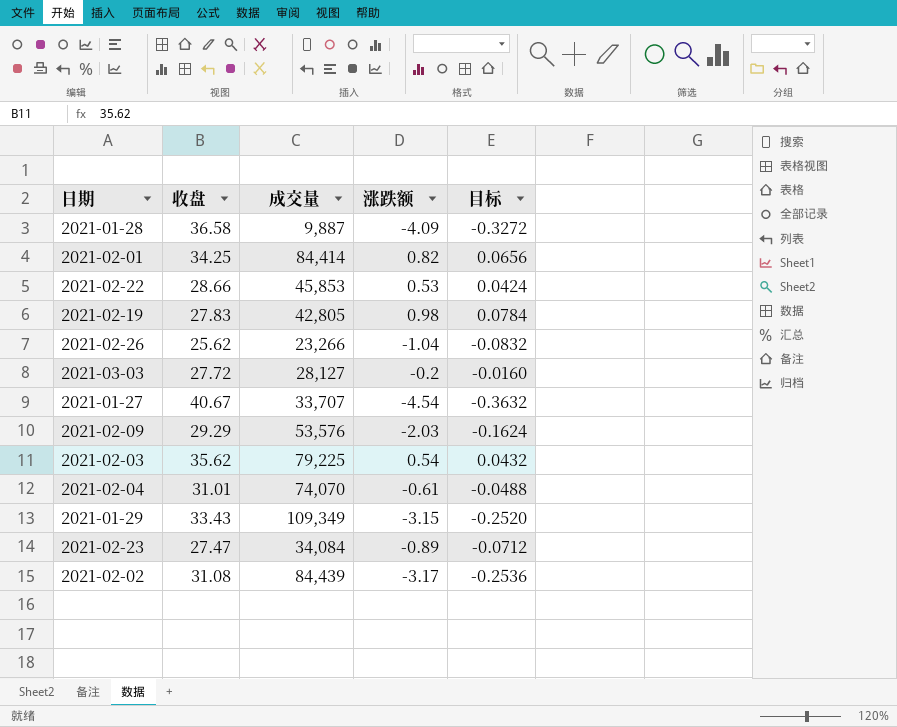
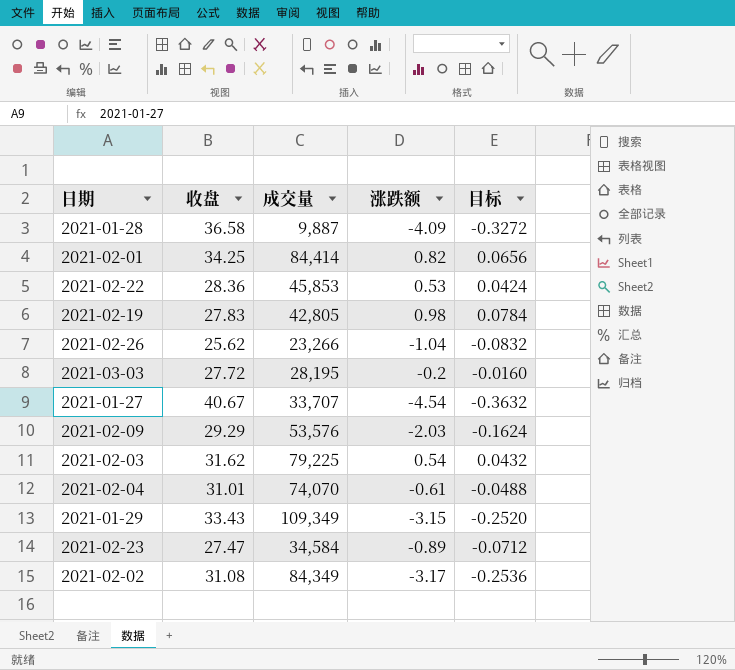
2021-02-22 | 收盘: 28.66 -> 28.36
2021-03-03 | 成交量: 28,127 -> 28,195
2021-02-03 | 收盘: 35.62 -> 31.62
2021-02-23 | 成交量: 34,084 -> 34,584
2021-02-02 | 成交量: 84,439 -> 84,349

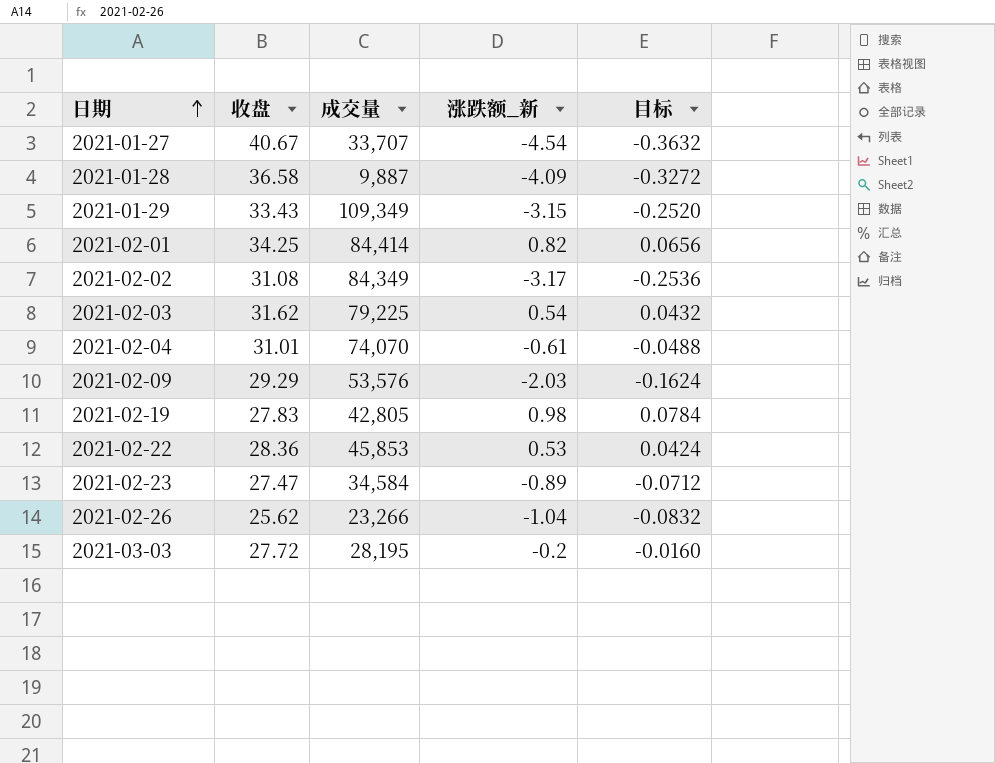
row order: none -> 日期 ascending
column name: 涨跌额 -> 涨跌额_新

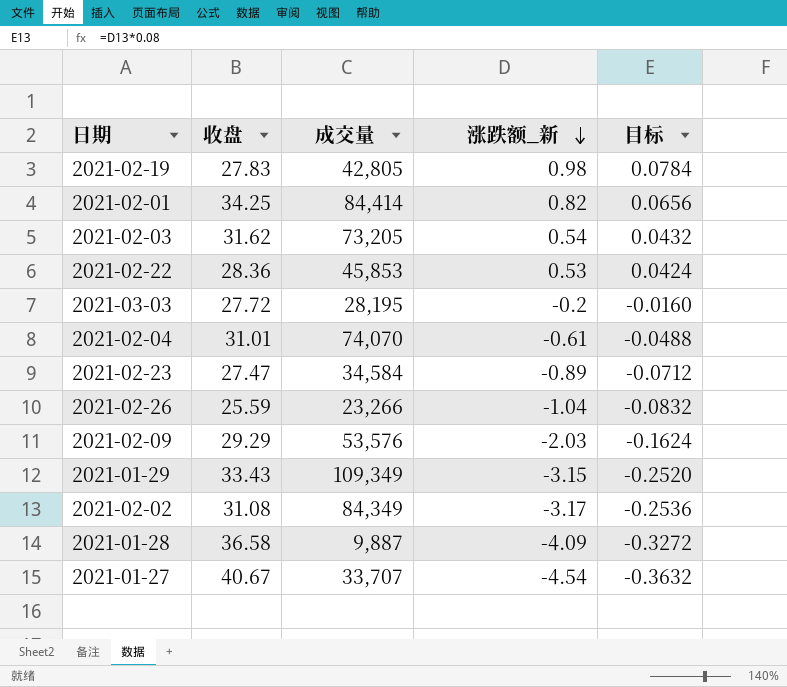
row order: 日期 ascending -> 涨跌额_新 descending
2021-02-03 | 成交量: 79,225 -> 73,205
2021-02-26 | 收盘: 25.62 -> 25.59

